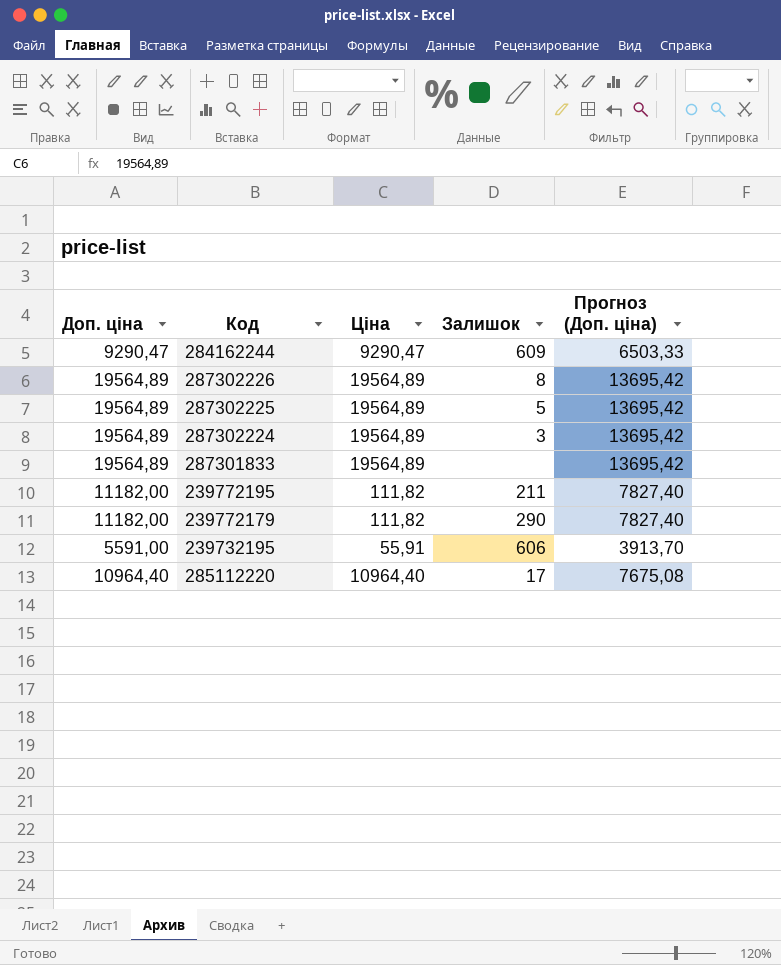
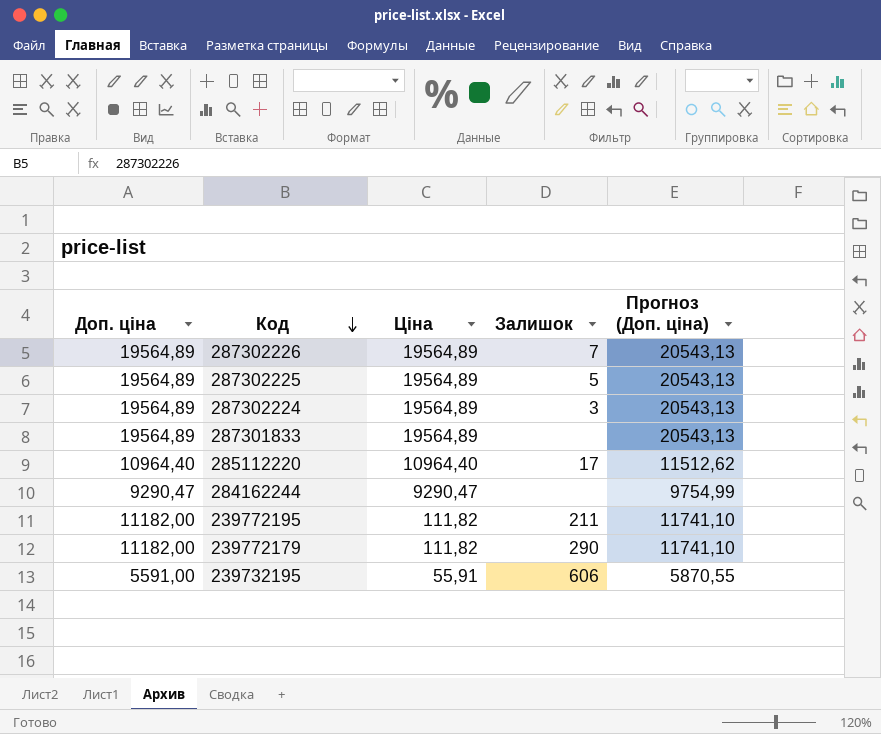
row order: none -> Код descending
column Прогноз (Доп. ціна) | formula: [Доп. ціна] * 0,7 -> [Доп. ціна] * 1,05
287302226 | Залишок: 8 -> 7
284162244 | Залишок: 609 -> none

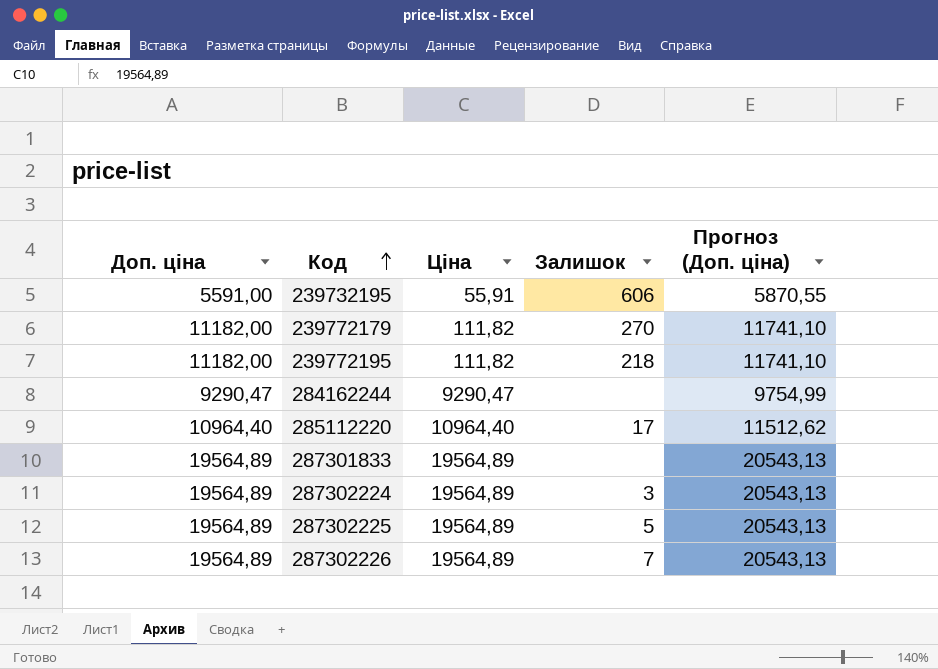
row order: Код descending -> Код ascending
239772179 | Залишок: 290 -> 270
239772195 | Залишок: 211 -> 218

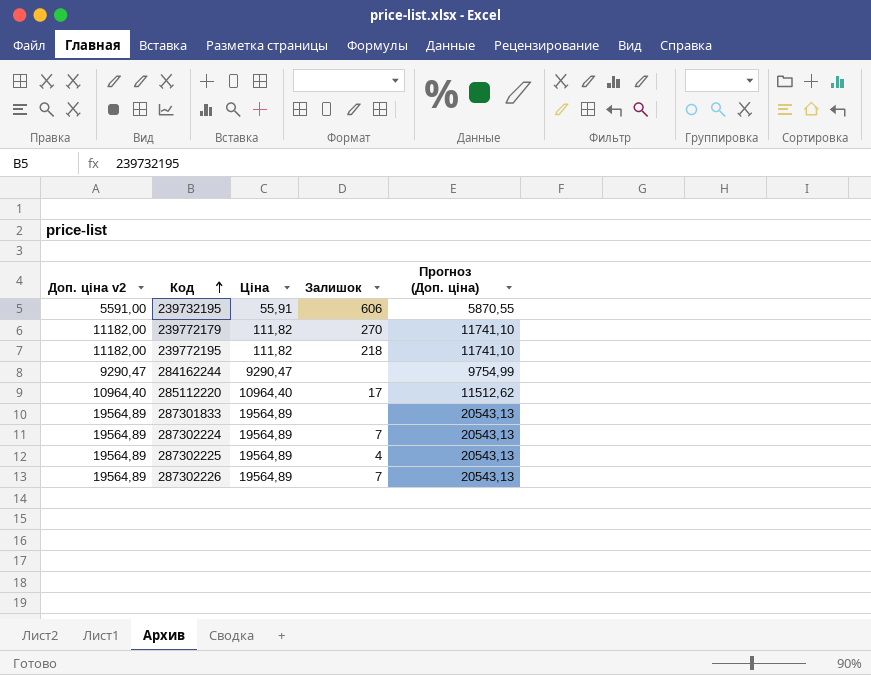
column name: Доп. ціна -> Доп. ціна v2
287302224 | Залишок: 3 -> 7
287302225 | Залишок: 5 -> 4

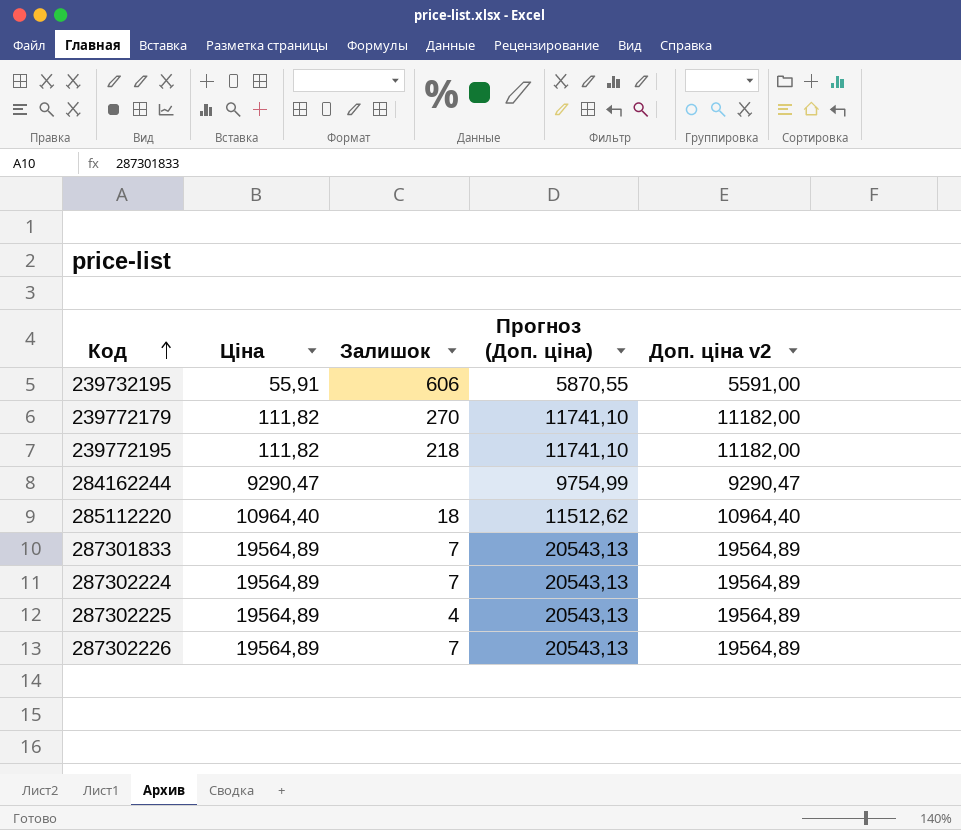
column Доп. ціна v2 | position: 1 -> 5
285112220 | Залишок: 17 -> 18
287301833 | Залишок: none -> 7

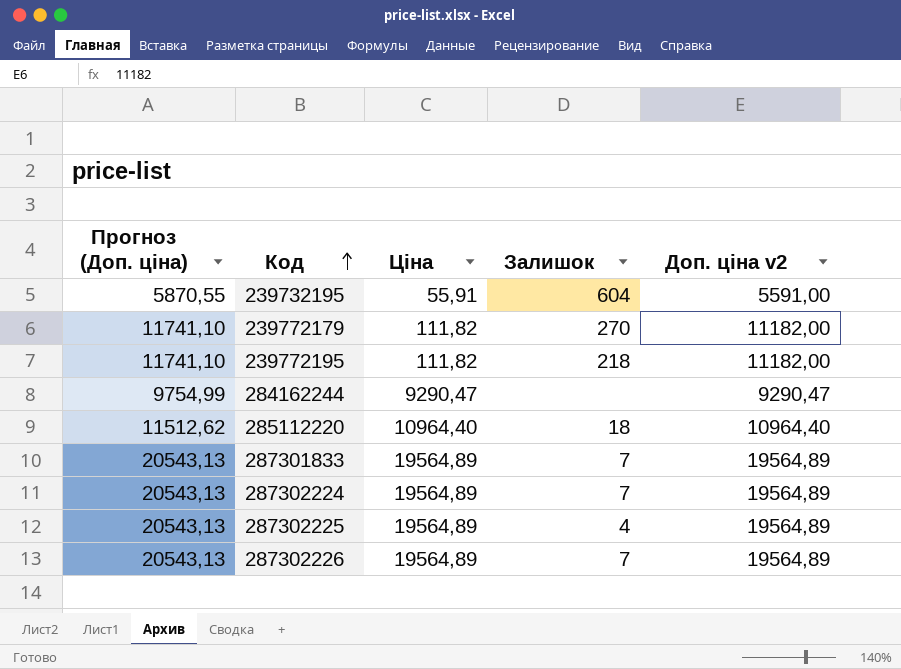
column Прогноз (Доп. ціна) | position: 4 -> 1
239732195 | Залишок: 606 -> 604

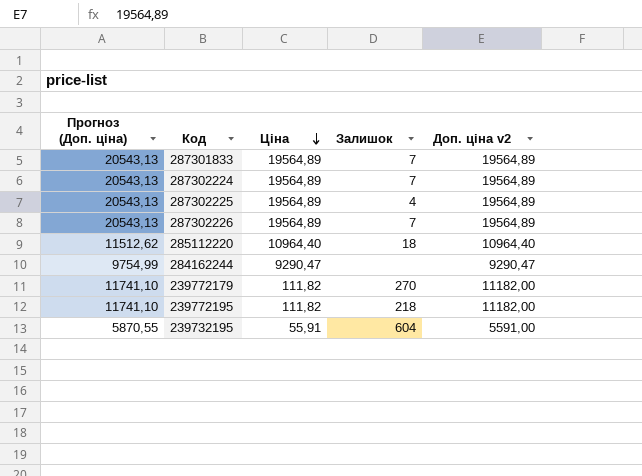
row order: Код ascending -> Ціна descending

